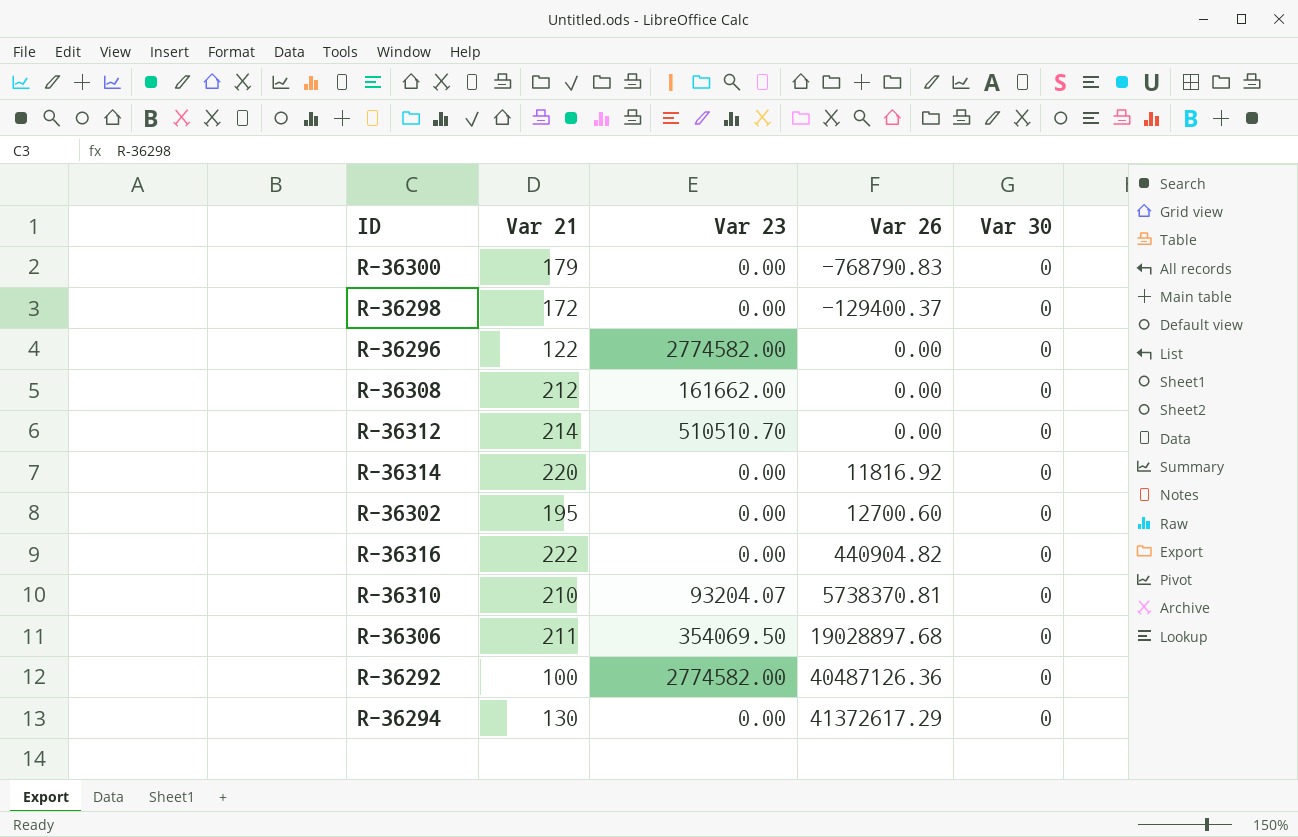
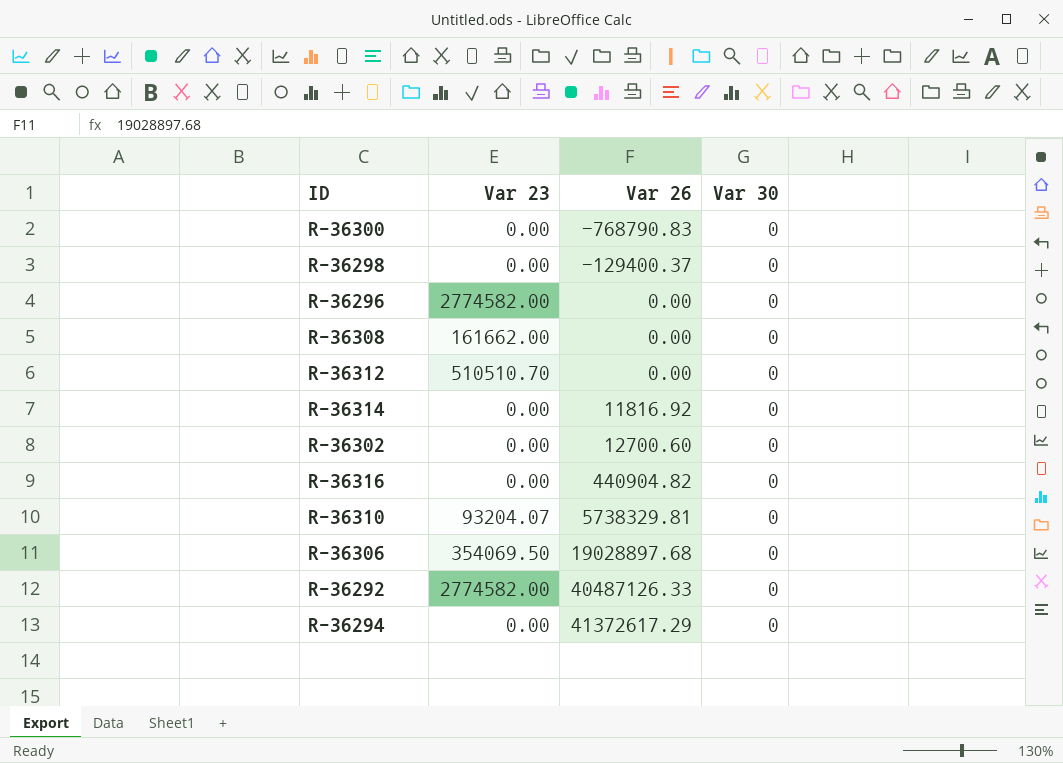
column Var 21 | position: 2 -> none
R-36310 | Var 26: 5738370.81 -> 5738329.81
R-36292 | Var 26: 40487126.36 -> 40487126.33

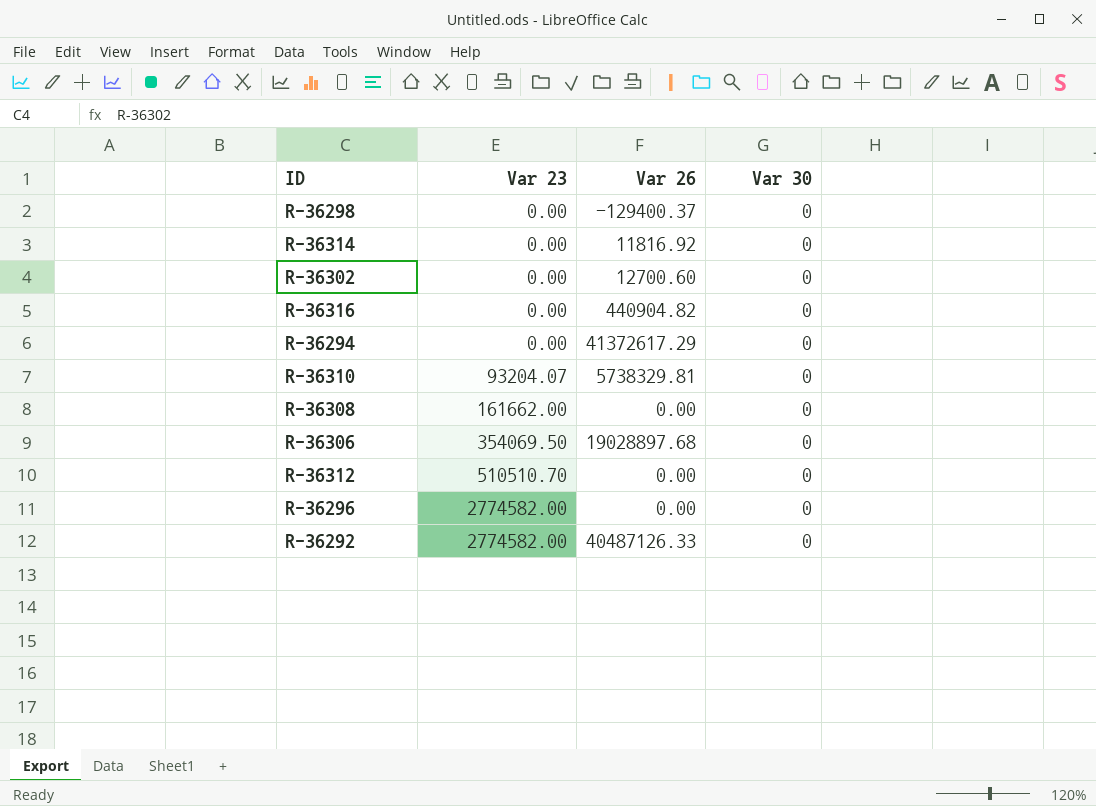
row order: Var 26 ascending -> Var 23 ascending
row R-36300: 0.00 | -768790.83 | 0 -> none

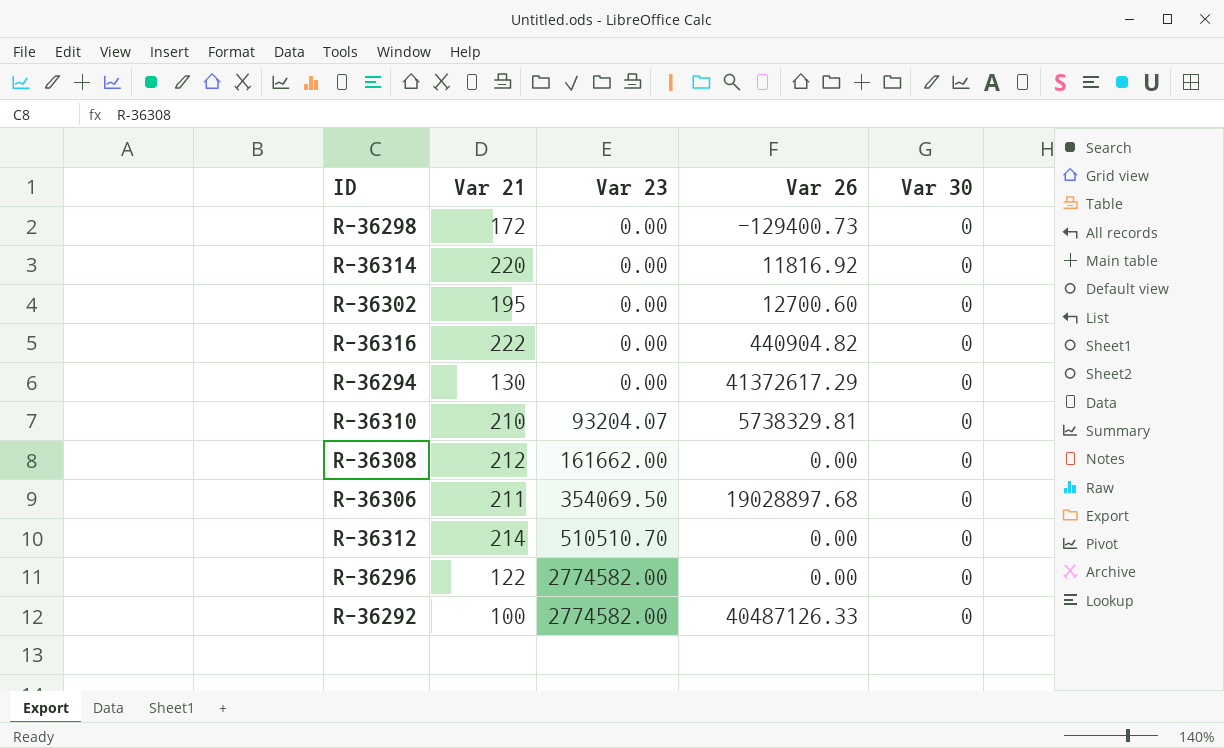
column Var 21 | position: none -> 2
R-36298 | Var 26: -129400.37 -> -129400.73

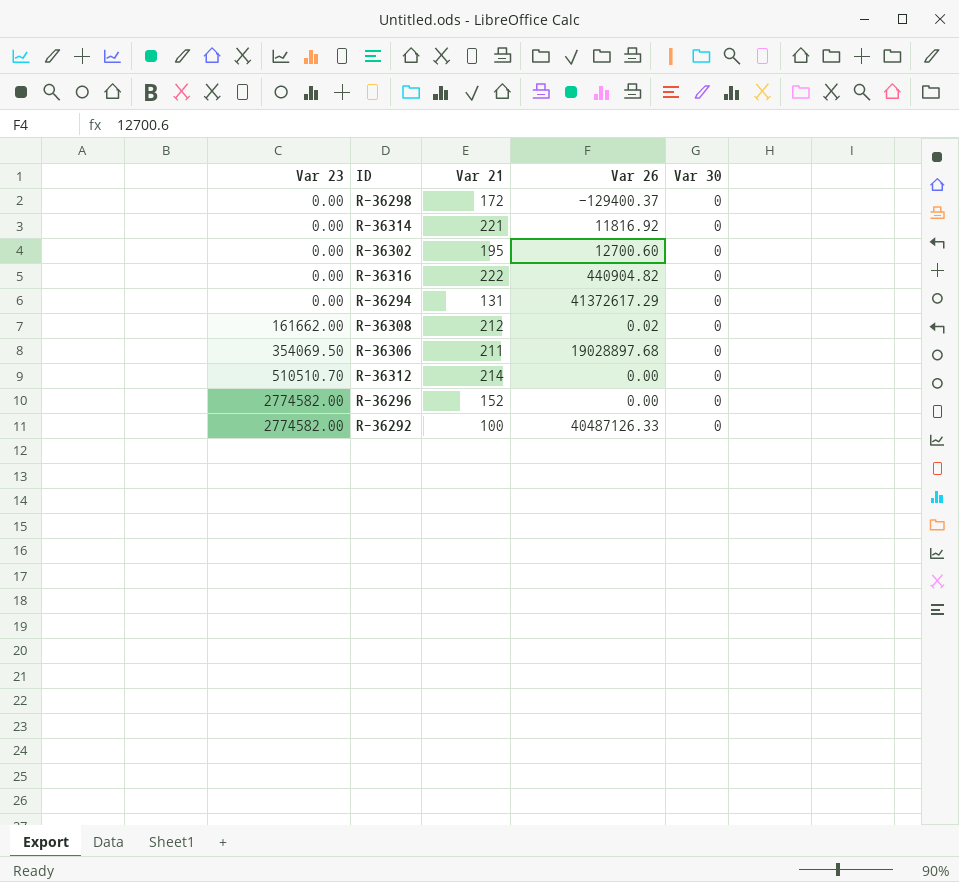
column Var 23 | position: 3 -> 1
row R-36310: 210 | 93204.07 | 5738329.81 | 0 -> none
R-36298 | Var 26: -129400.73 -> -129400.37
R-36314 | Var 21: 220 -> 221
R-36294 | Var 21: 130 -> 131
R-36308 | Var 26: 0.00 -> 0.02
R-36296 | Var 21: 122 -> 152

